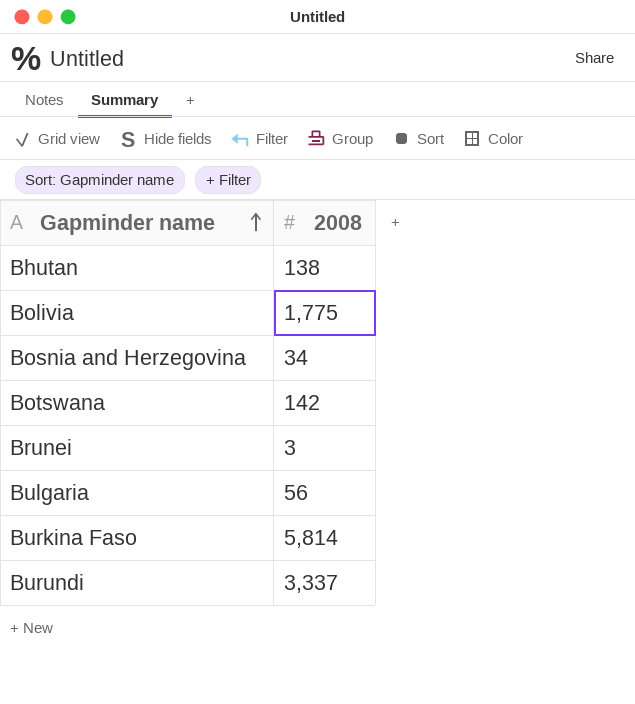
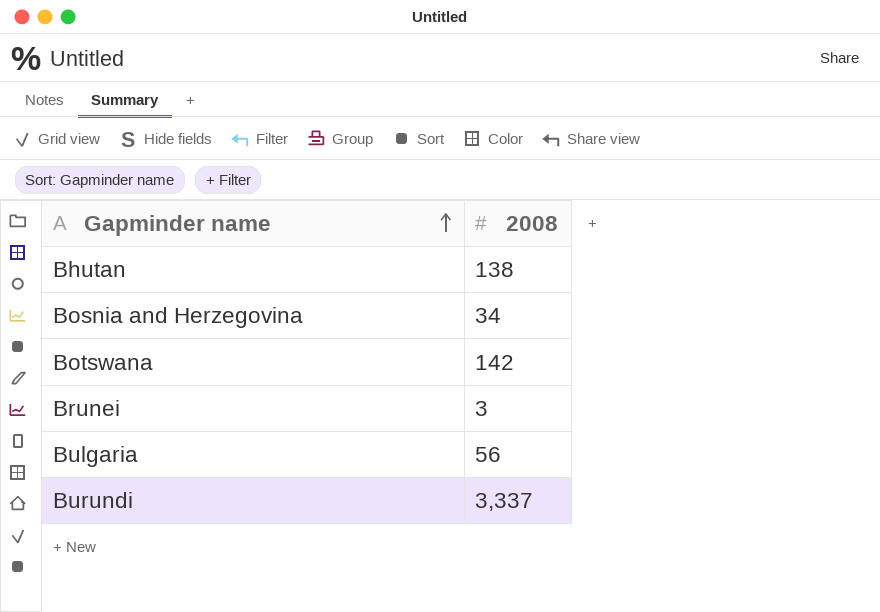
row Bolivia: 1,775 -> none
row Burkina Faso: 5,814 -> none

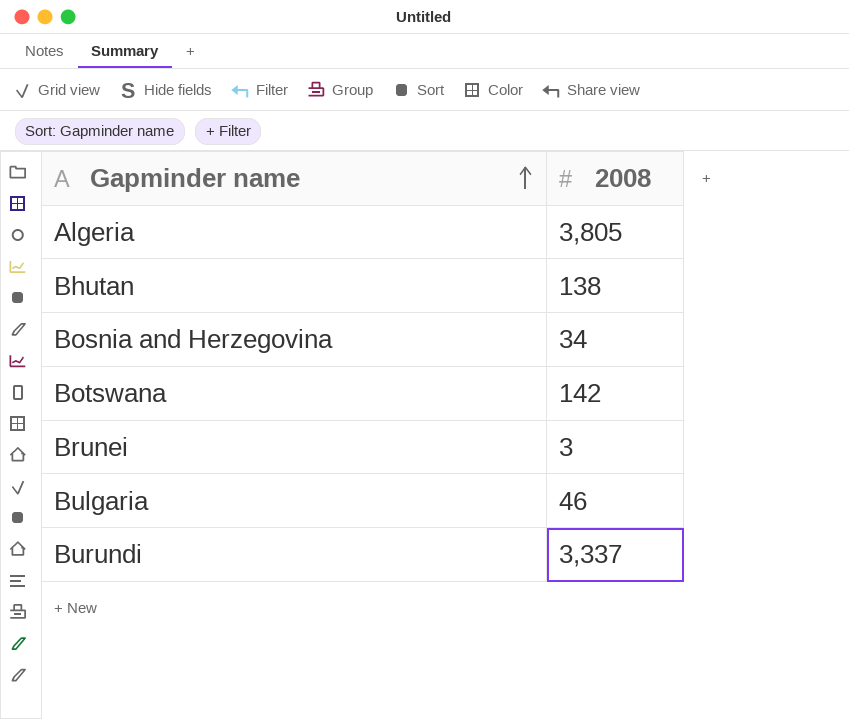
row Algeria: none -> 3,805
Bulgaria | 2008: 56 -> 46

